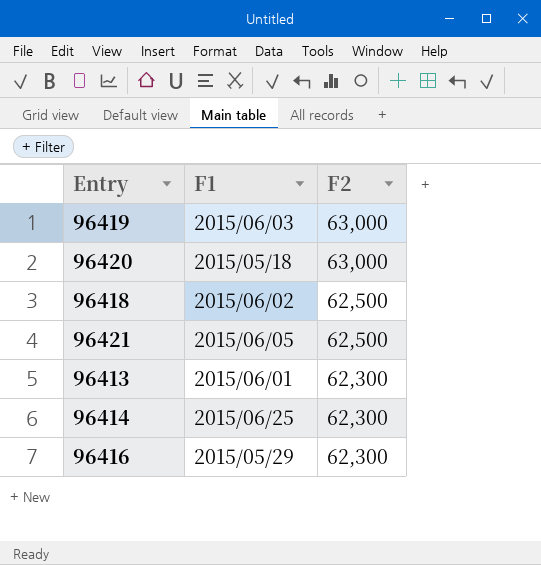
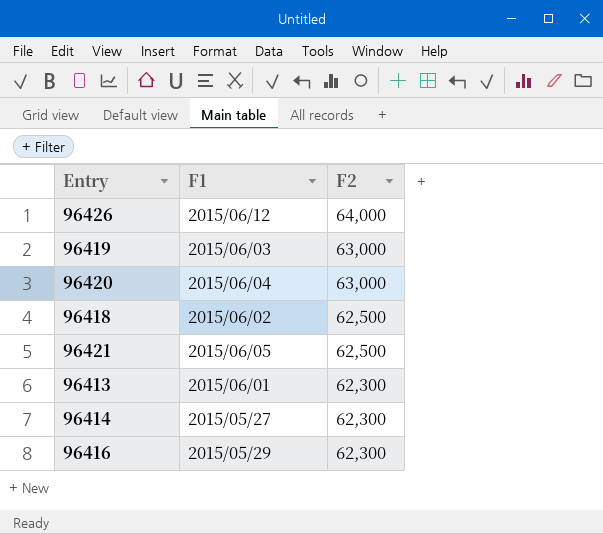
row 96426: none -> 2015/06/12 | 64,000
96420 | F1: 2015/05/18 -> 2015/06/04
96414 | F1: 2015/06/25 -> 2015/05/27

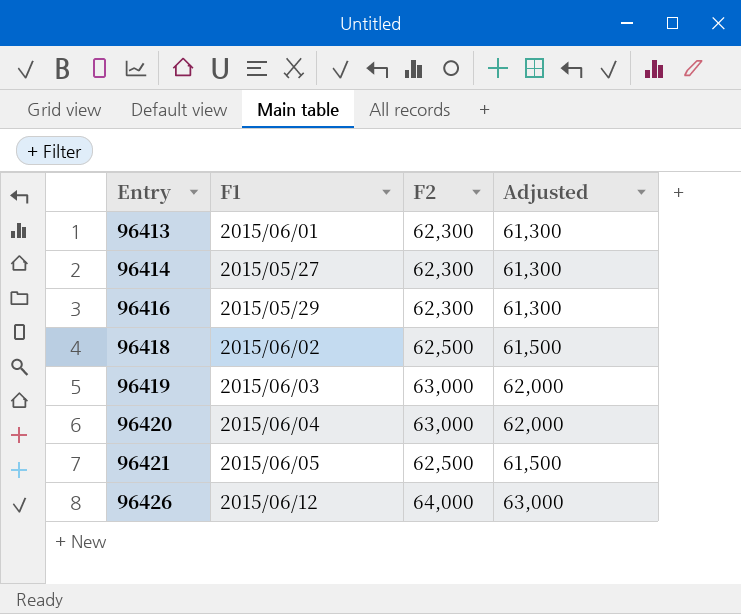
row order: F2 descending -> Entry ascending
column Adjusted | formula: none -> [F2] - 1000

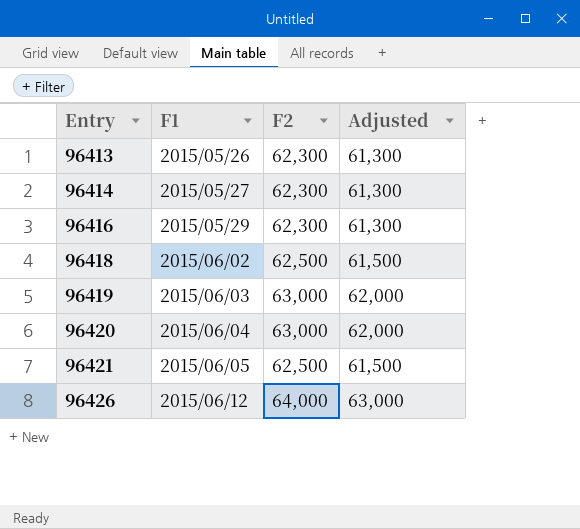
96413 | F1: 2015/06/01 -> 2015/05/26

